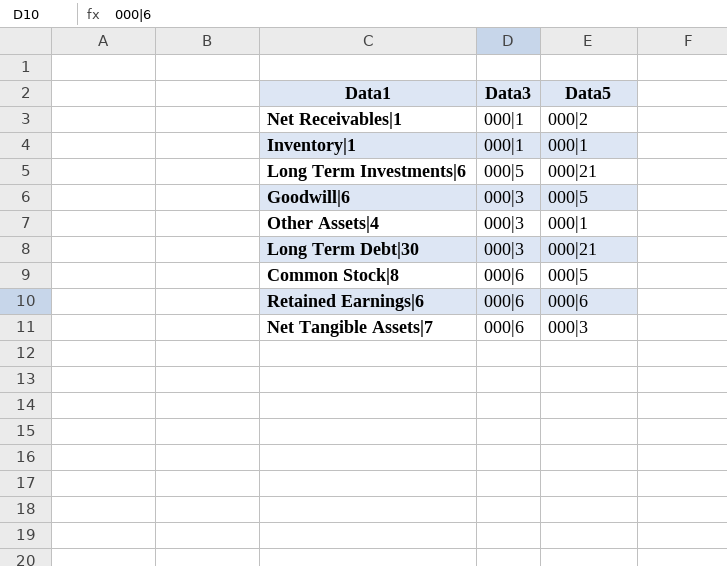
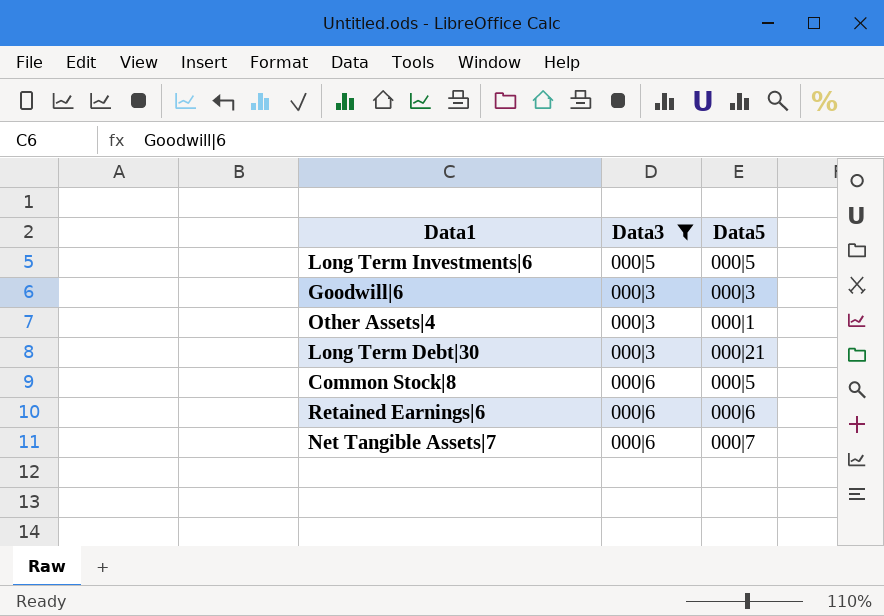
filter: none -> Data3 != 000|1
Long Term Investments|6 | Data5: 000|21 -> 000|5
Goodwill|6 | Data5: 000|5 -> 000|3
Net Tangible Assets|7 | Data5: 000|3 -> 000|7

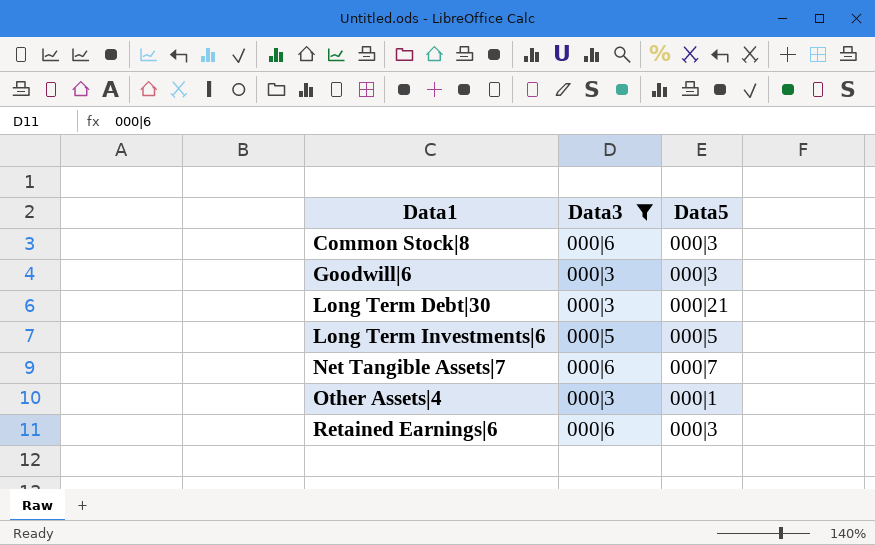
row order: none -> Data1 ascending
Common Stock|8 | Data5: 000|5 -> 000|3
Retained Earnings|6 | Data5: 000|6 -> 000|3

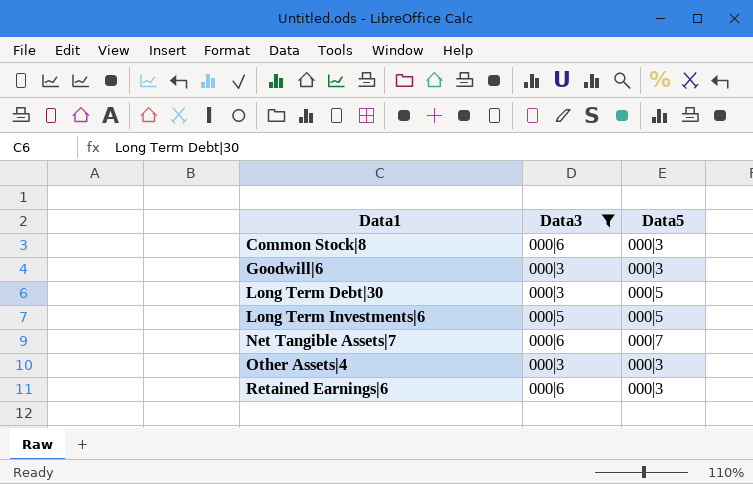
Long Term Debt|30 | Data5: 000|21 -> 000|5
Other Assets|4 | Data5: 000|1 -> 000|3

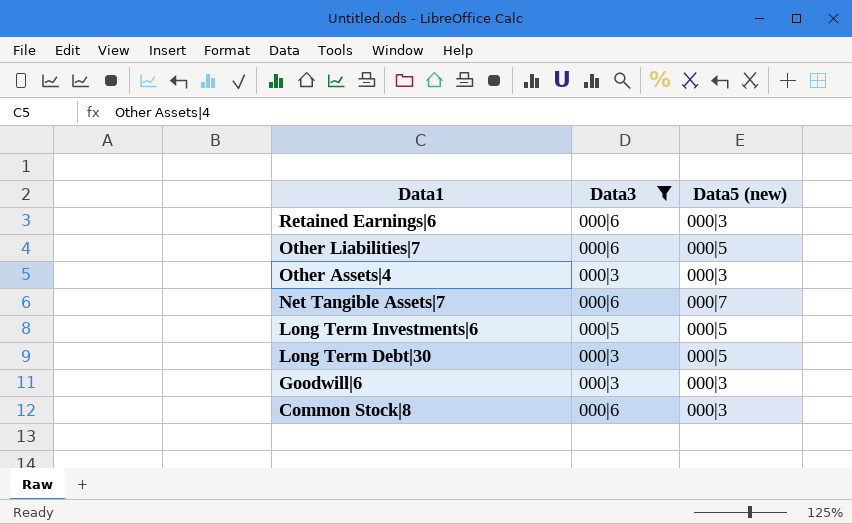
row order: Data1 ascending -> Data1 descending
column name: Data5 -> Data5 (new)
row Other Liabilities|7: none -> 000|6 | 000|5

